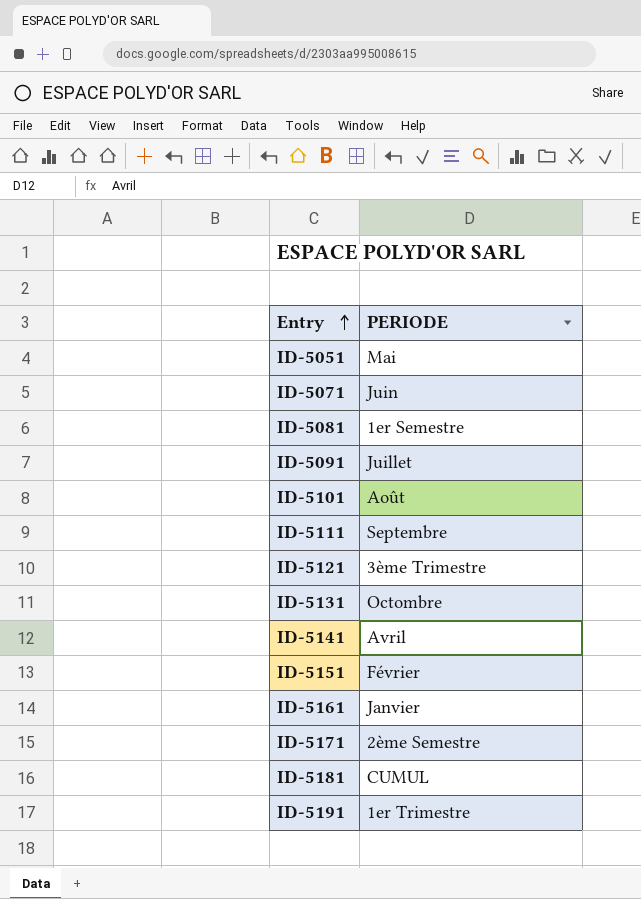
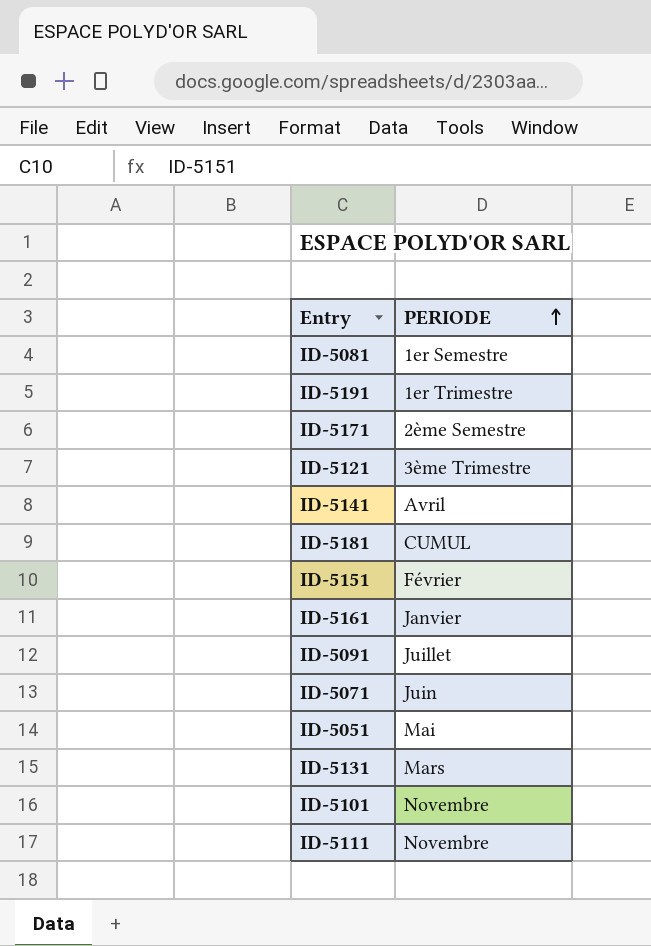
row order: Entry ascending -> PERIODE ascending
ID-5131 | PERIODE: Octombre -> Mars
ID-5101 | PERIODE: Août -> Novembre
ID-5111 | PERIODE: Septembre -> Novembre

